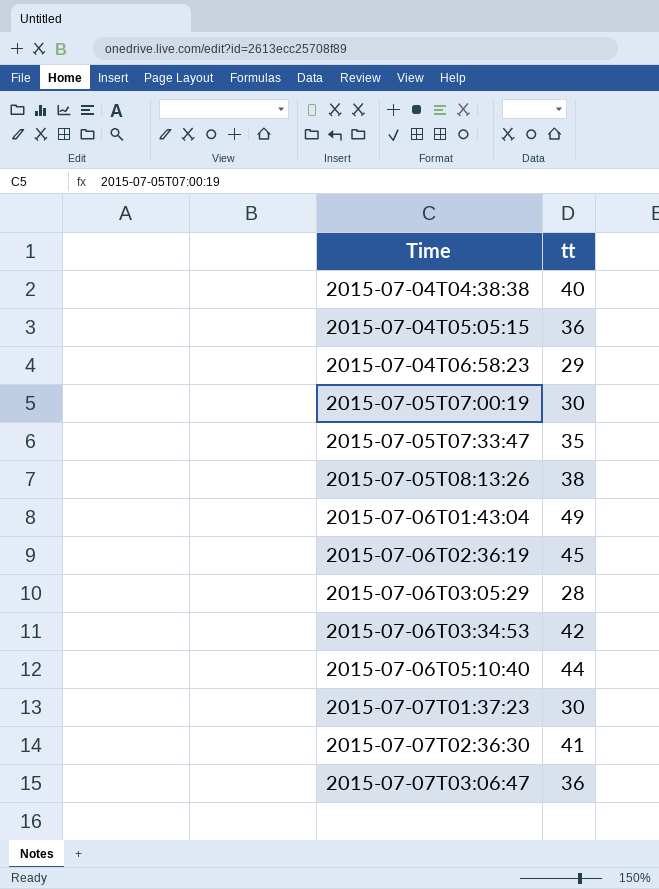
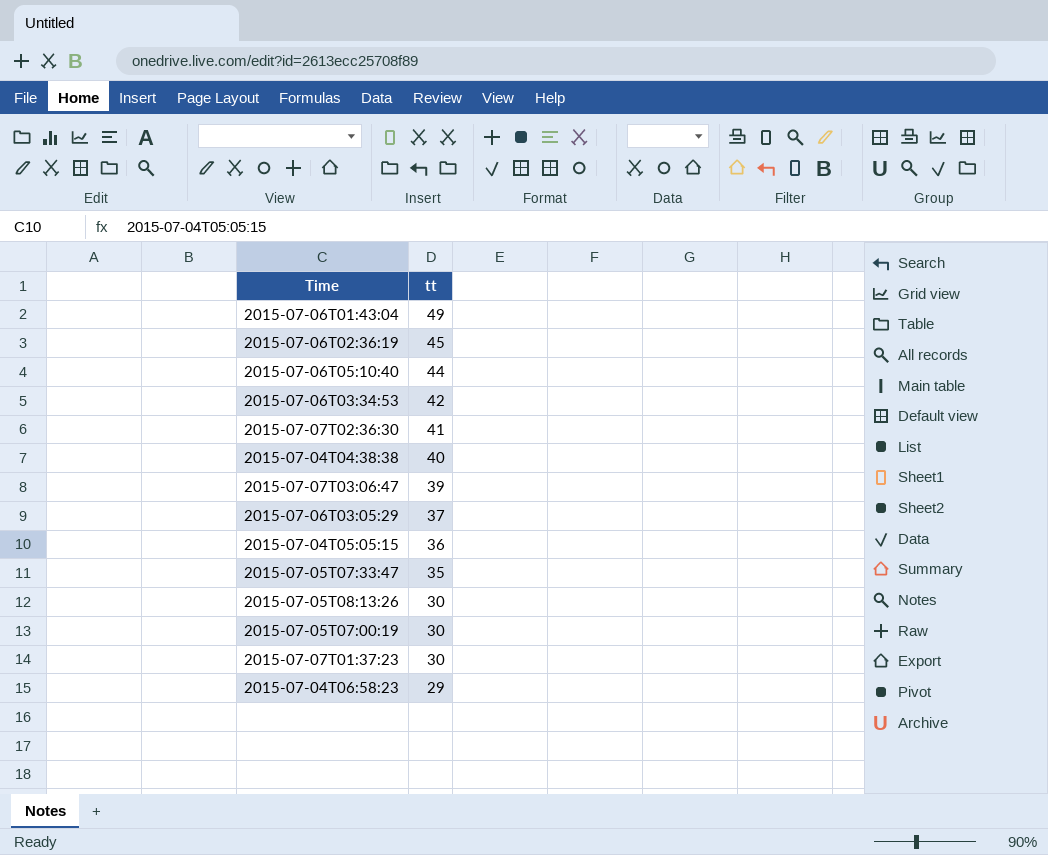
row order: Time ascending -> tt descending
2015-07-07T03:06:47 | tt: 36 -> 39
2015-07-06T03:05:29 | tt: 28 -> 37
2015-07-05T08:13:26 | tt: 38 -> 30

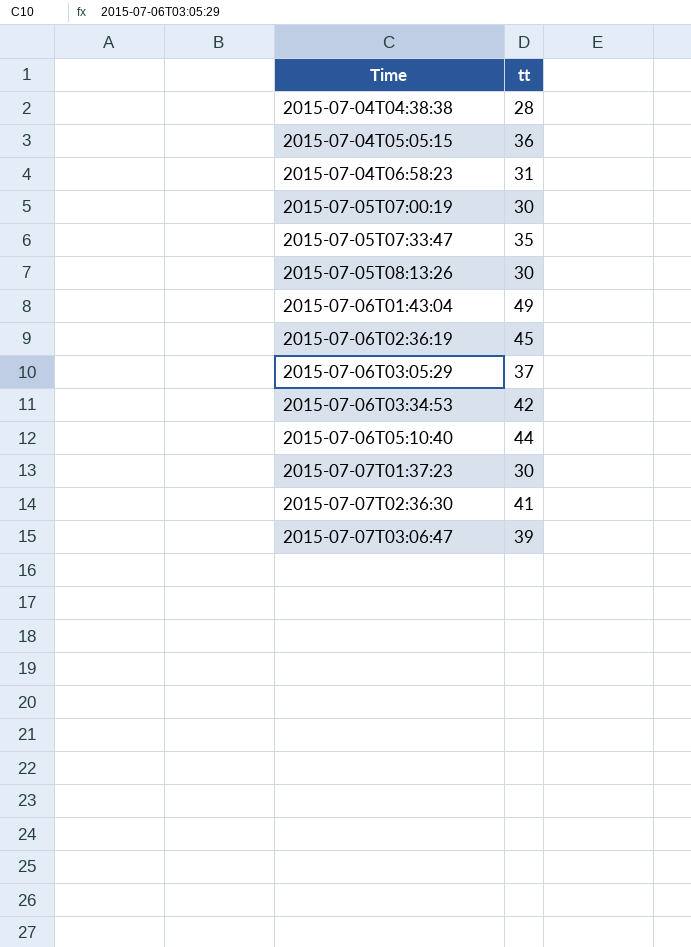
row order: tt descending -> Time ascending
2015-07-04T04:38:38 | tt: 40 -> 28
2015-07-04T06:58:23 | tt: 29 -> 31

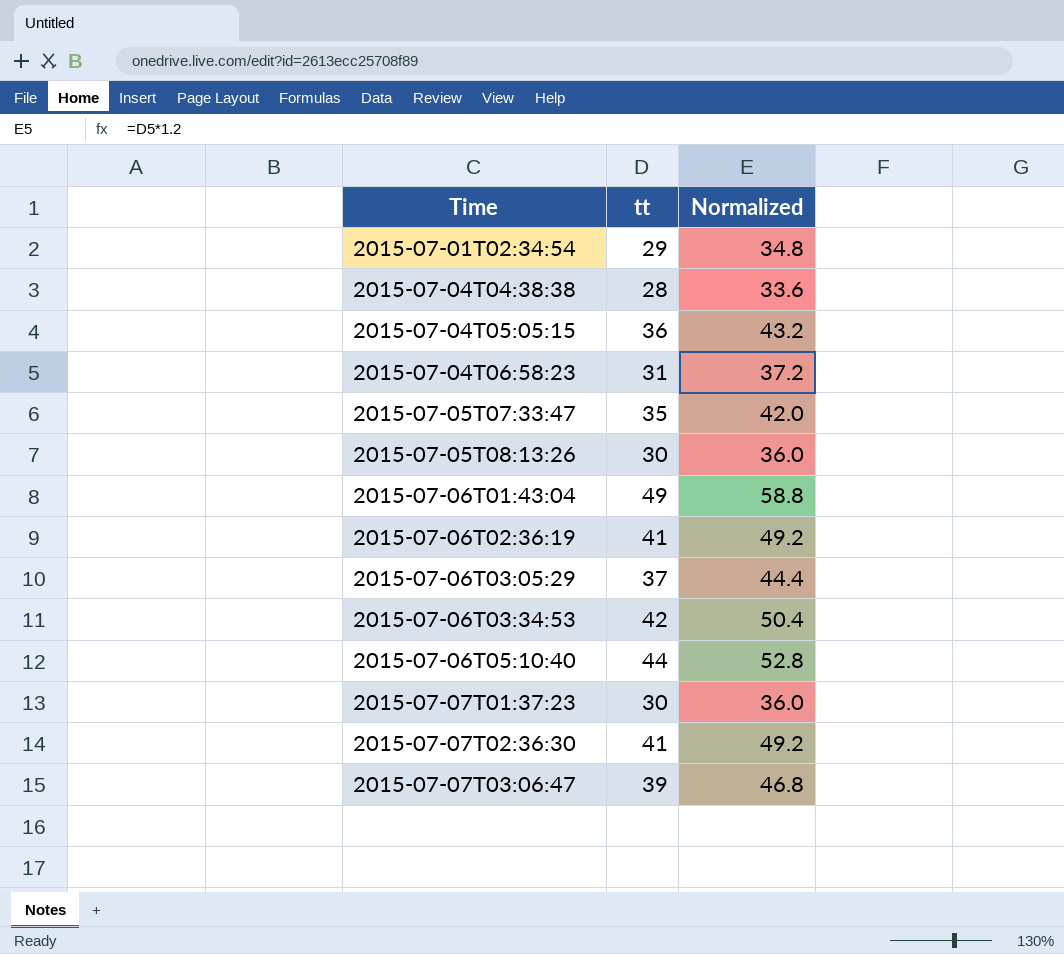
column Normalized | formula: none -> [tt] * 1.2
row 2015-07-05T07:00:19: 30 -> none
row 2015-07-01T02:34:54: none -> 29 | 34.8
2015-07-06T02:36:19 | tt: 45 -> 41

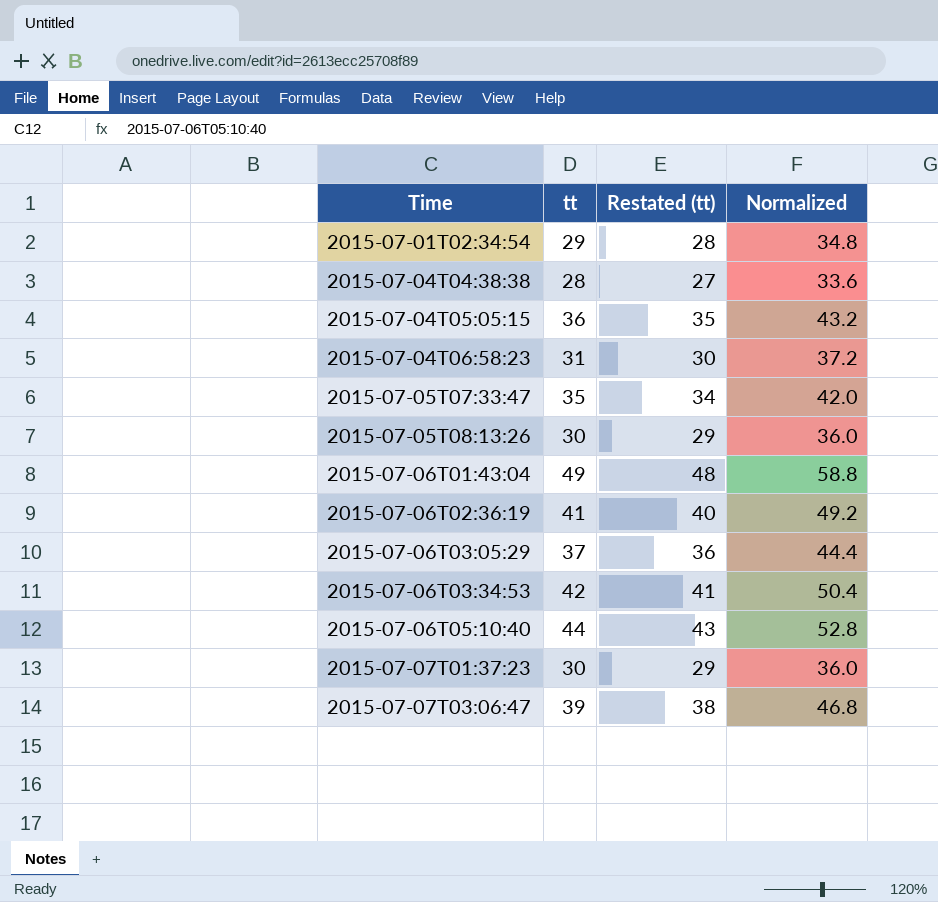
column Restated (tt) | formula: none -> [tt] - 1
row 2015-07-07T02:36:30: 41 | 49.2 -> none

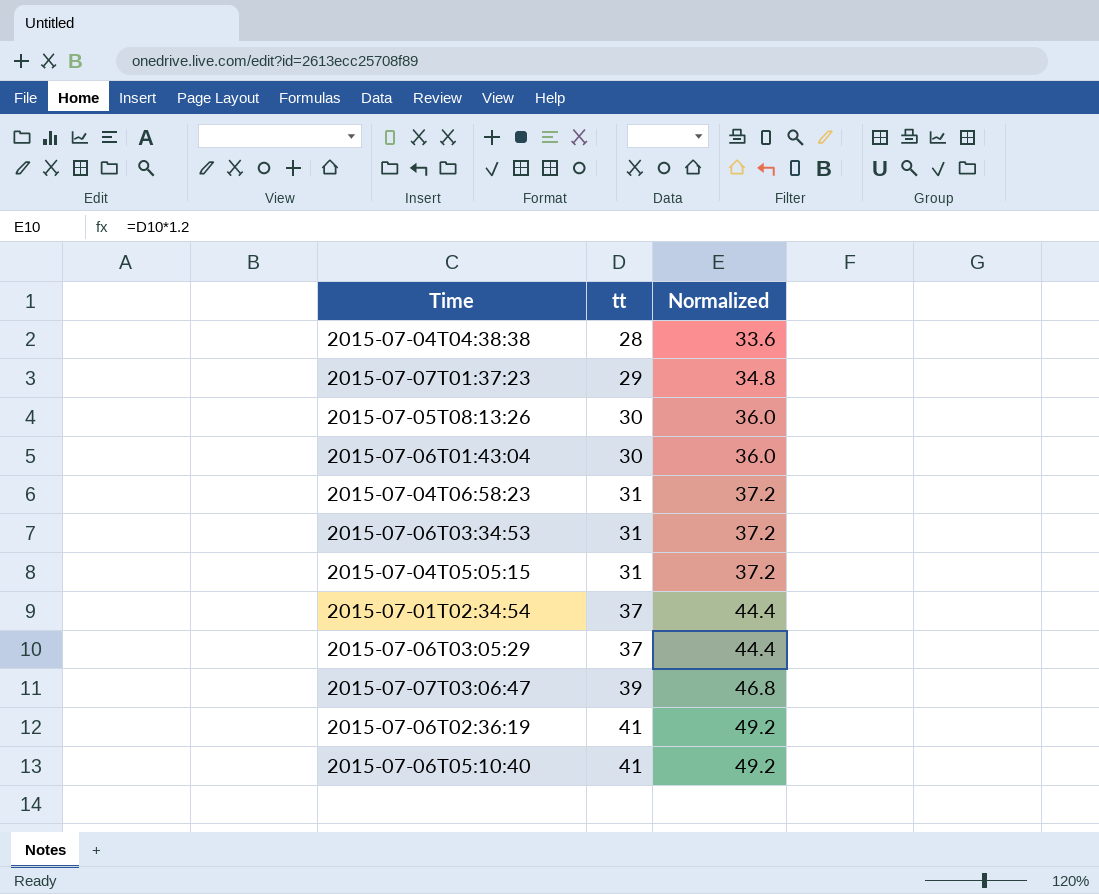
row order: Time ascending -> tt ascending
column Restated (tt) | formula: [tt] - 1 -> none
row 2015-07-05T07:33:47: 35 | 34 | 42.0 -> none
2015-07-07T01:37:23 | tt: 30 -> 29
2015-07-07T01:37:23 | Normalized: 36.0 -> 34.8
2015-07-06T01:43:04 | tt: 49 -> 30
2015-07-06T01:43:04 | Normalized: 58.8 -> 36.0
2015-07-06T03:34:53 | tt: 42 -> 31
2015-07-06T03:34:53 | Normalized: 50.4 -> 37.2
2015-07-04T05:05:15 | tt: 36 -> 31
2015-07-04T05:05:15 | Normalized: 43.2 -> 37.2
2015-07-01T02:34:54 | tt: 29 -> 37
2015-07-01T02:34:54 | Normalized: 34.8 -> 44.4
2015-07-06T05:10:40 | tt: 44 -> 41
2015-07-06T05:10:40 | Normalized: 52.8 -> 49.2

